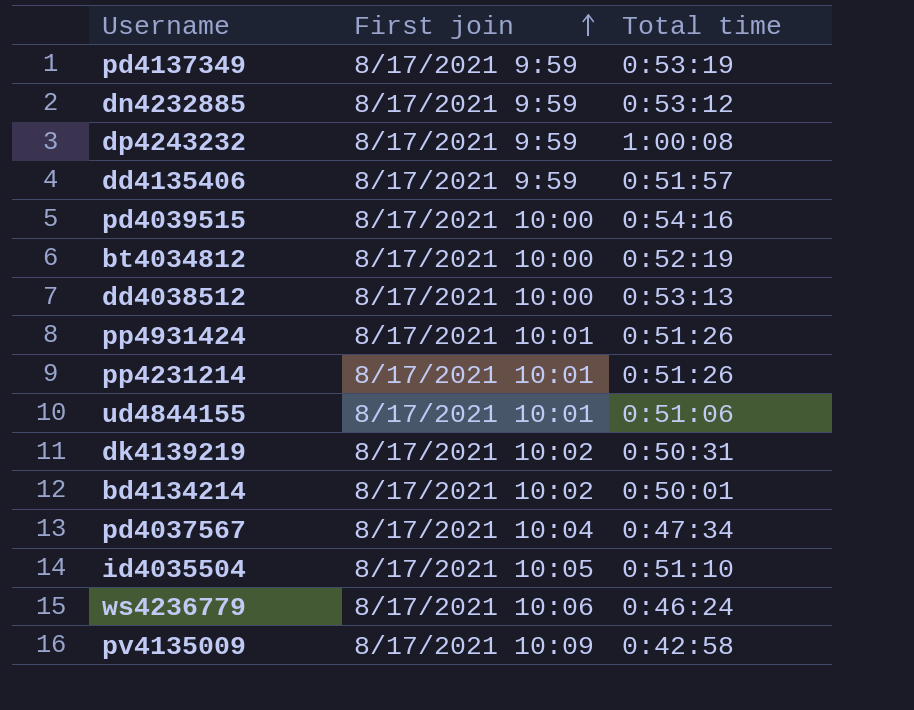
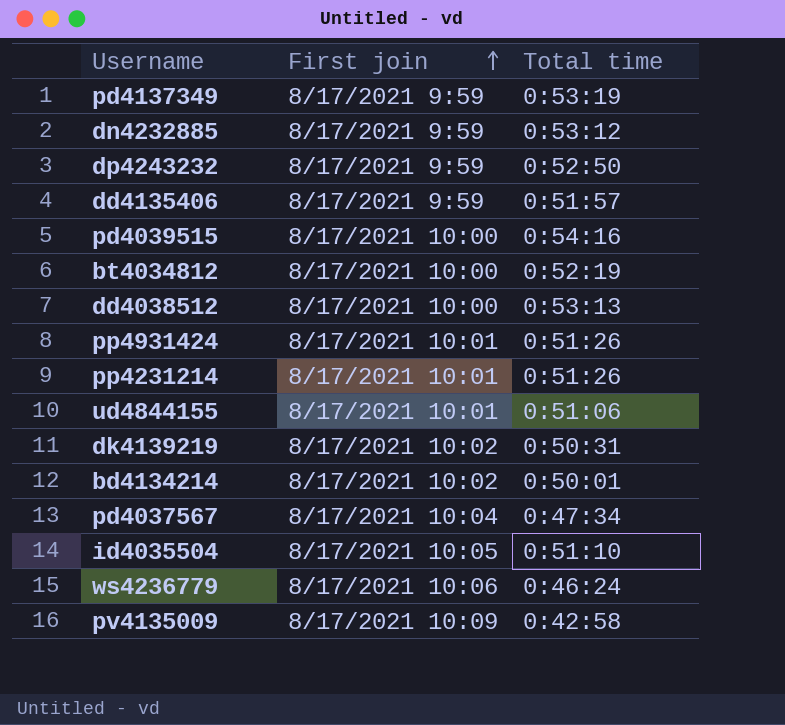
dp4243232 | Total time: 1:00:08 -> 0:52:50

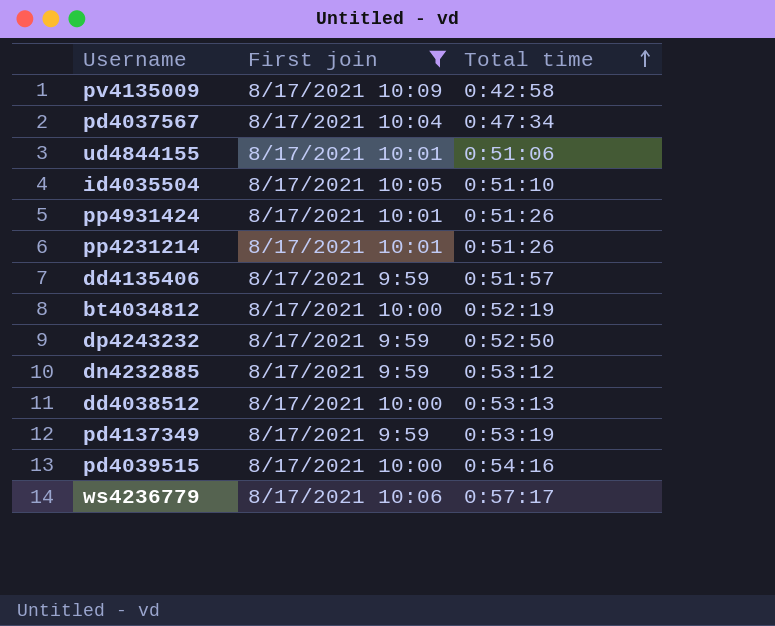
filter: none -> First join != 8/17/2021 10:02
row order: First join ascending -> Total time ascending
ws4236779 | Total time: 0:46:24 -> 0:57:17

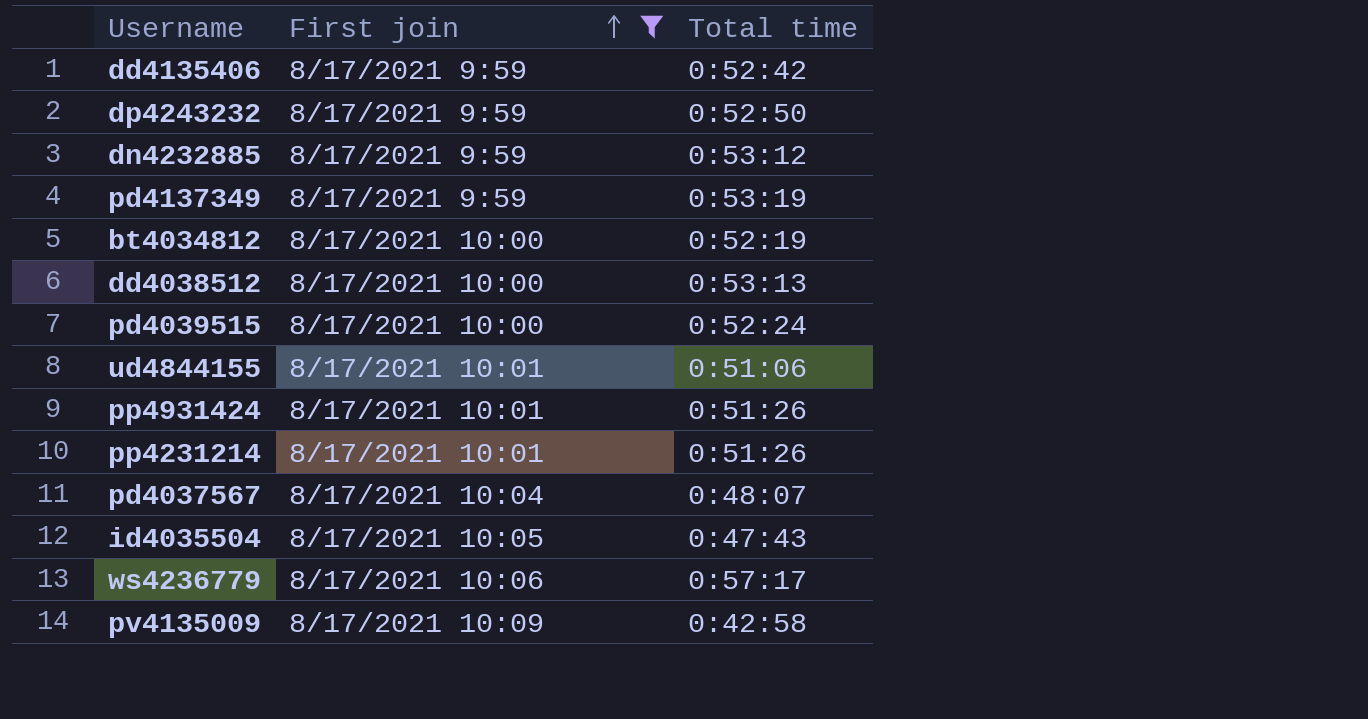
row order: Total time ascending -> First join ascending
dd4135406 | Total time: 0:51:57 -> 0:52:42
pd4039515 | Total time: 0:54:16 -> 0:52:24
pd4037567 | Total time: 0:47:34 -> 0:48:07
id4035504 | Total time: 0:51:10 -> 0:47:43

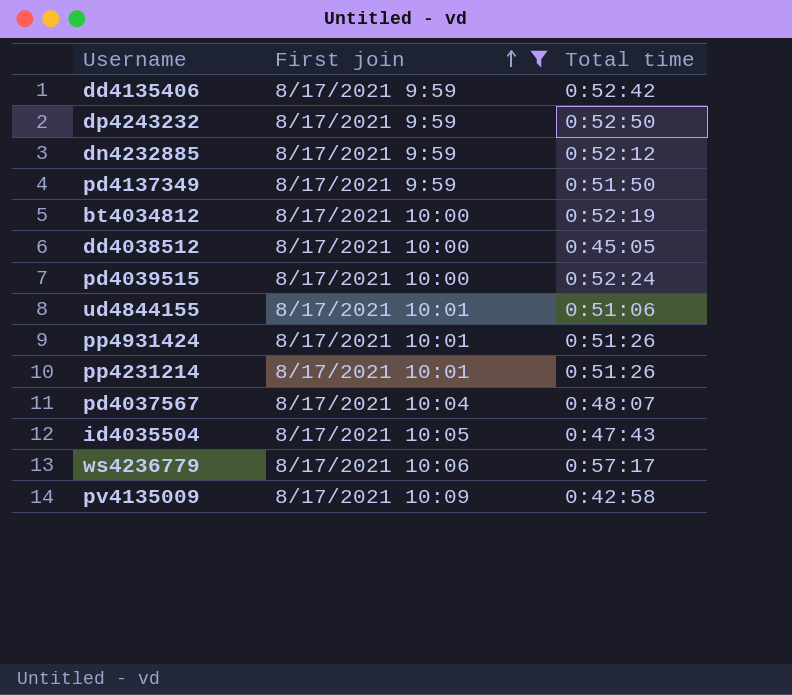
dn4232885 | Total time: 0:53:12 -> 0:52:12
pd4137349 | Total time: 0:53:19 -> 0:51:50
dd4038512 | Total time: 0:53:13 -> 0:45:05

